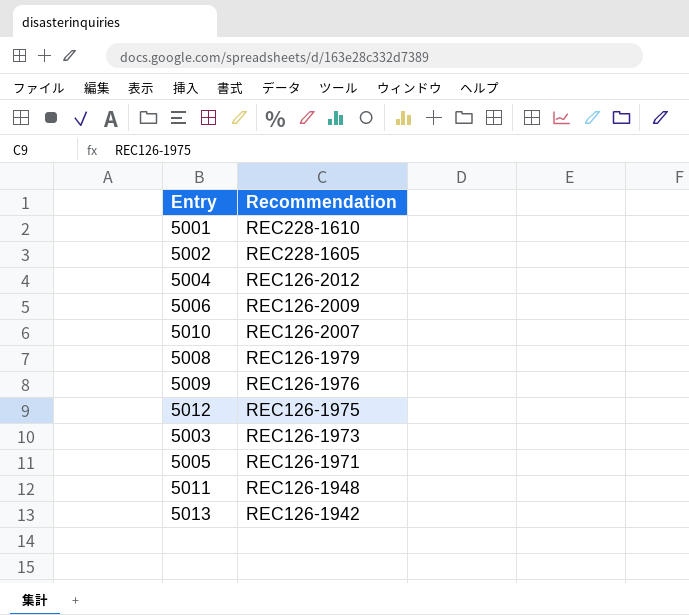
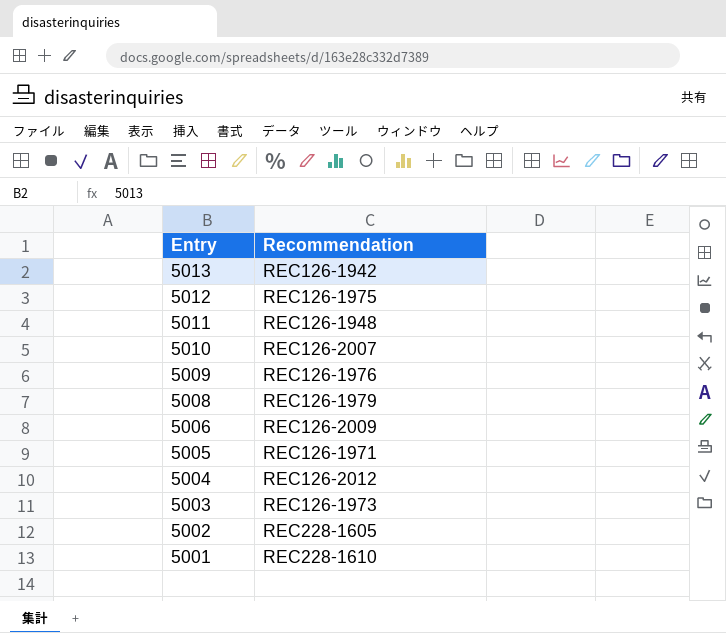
row order: Recommendation descending -> Entry descending

